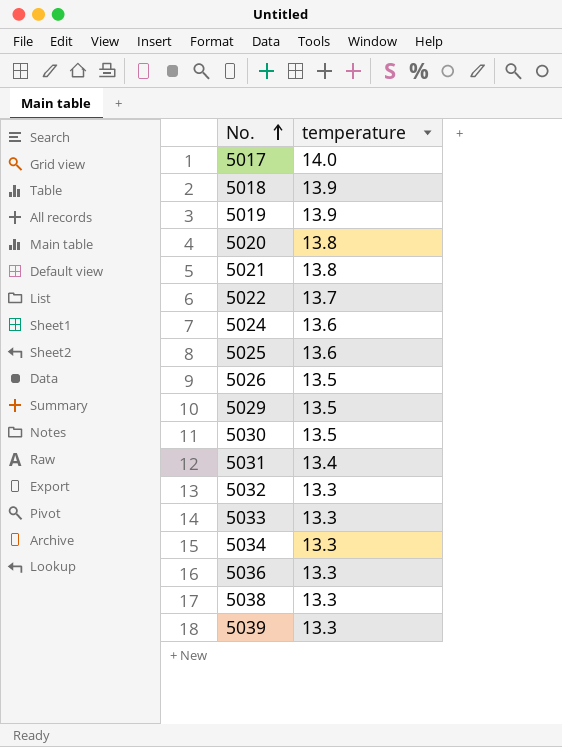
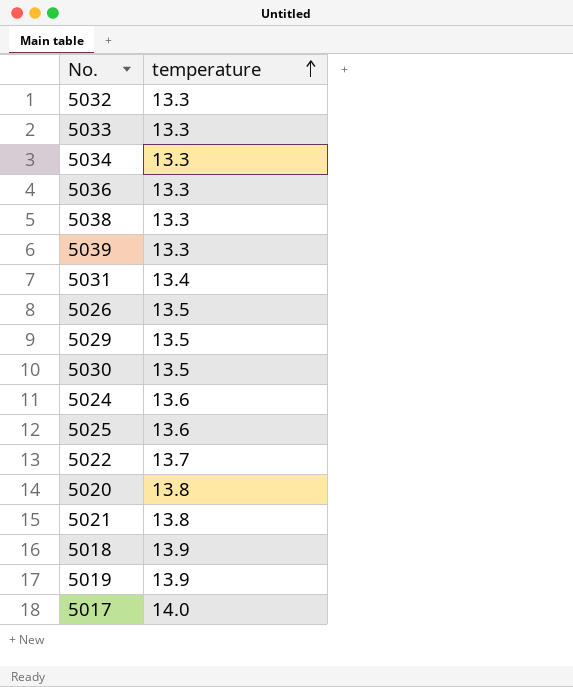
row order: No. ascending -> temperature ascending

